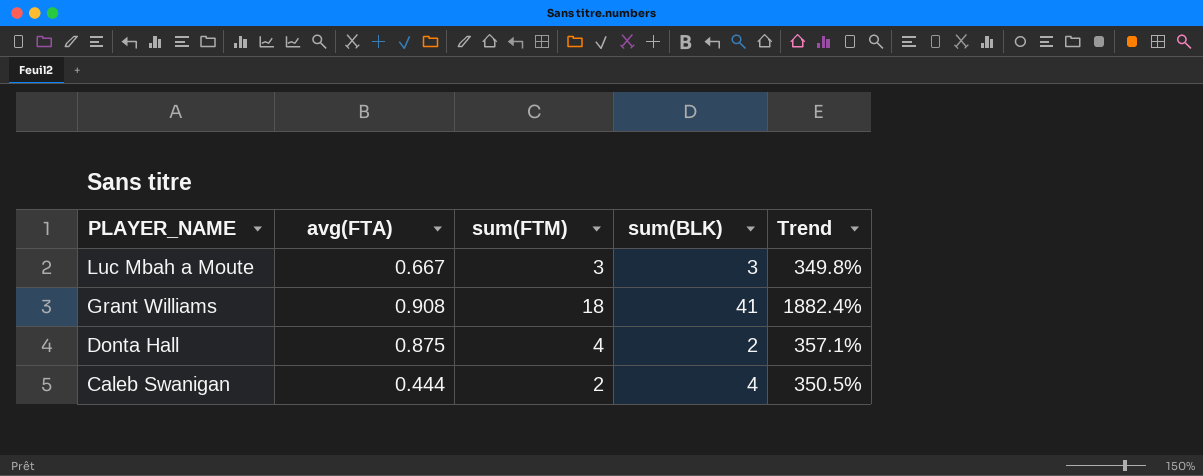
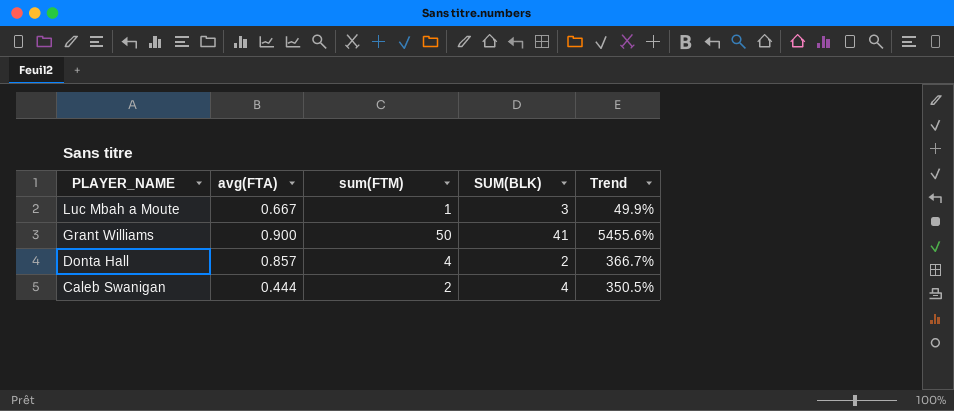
column name: sum(BLK) -> SUM(BLK)
Luc Mbah a Moute | sum(FTM): 3 -> 1
Luc Mbah a Moute | Trend: 349.8% -> 49.9%
Grant Williams | avg(FTA): 0.908 -> 0.900
Grant Williams | sum(FTM): 18 -> 50
Grant Williams | Trend: 1882.4% -> 5455.6%
Donta Hall | avg(FTA): 0.875 -> 0.857
Donta Hall | Trend: 357.1% -> 366.7%

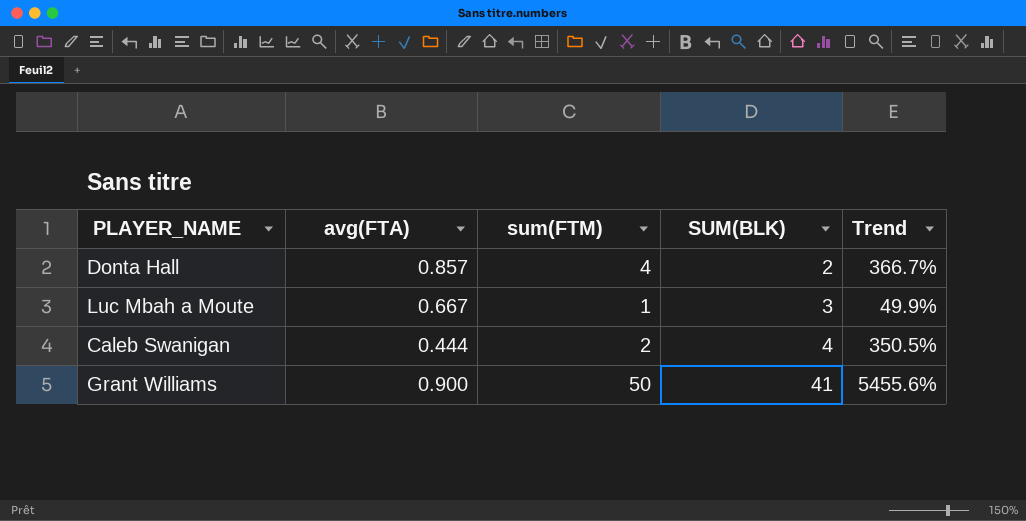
row order: PLAYER_NAME descending -> SUM(BLK) ascending

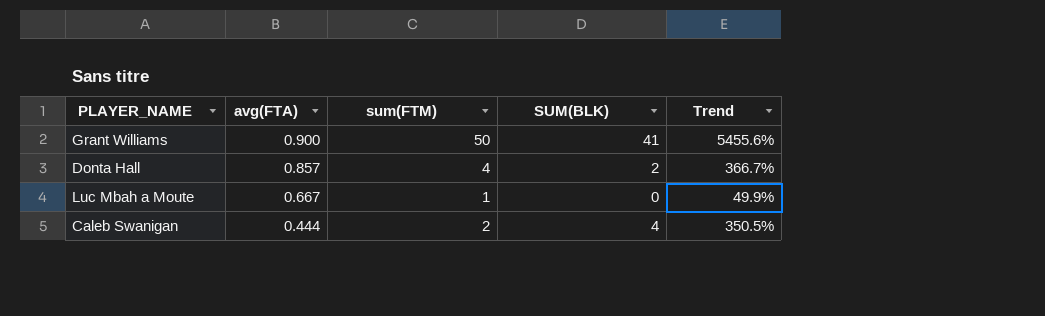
row order: SUM(BLK) ascending -> avg(FTA) descending
Luc Mbah a Moute | SUM(BLK): 3 -> 0

